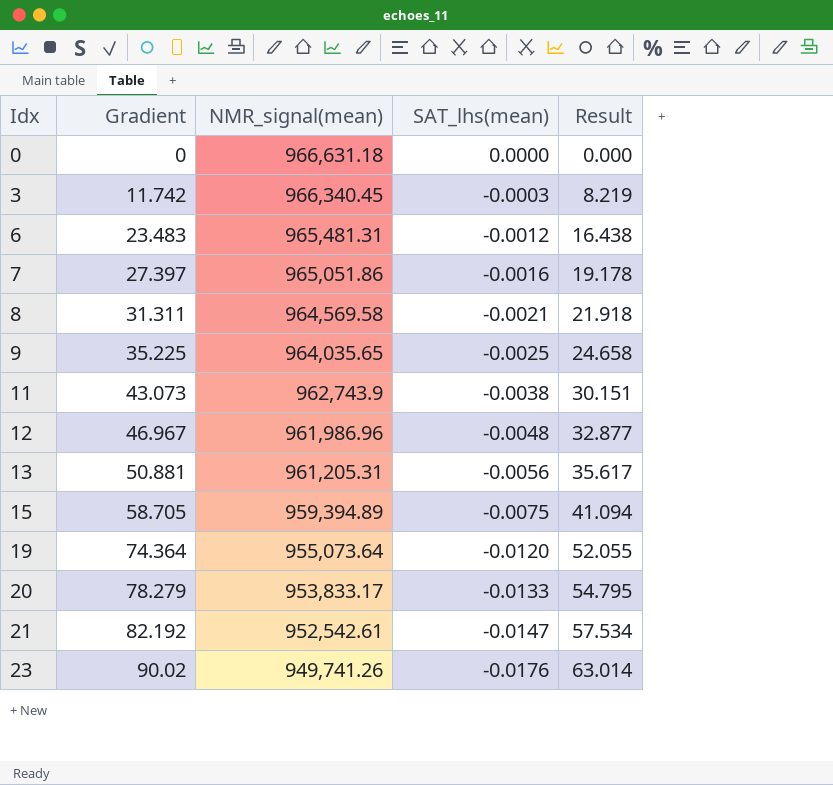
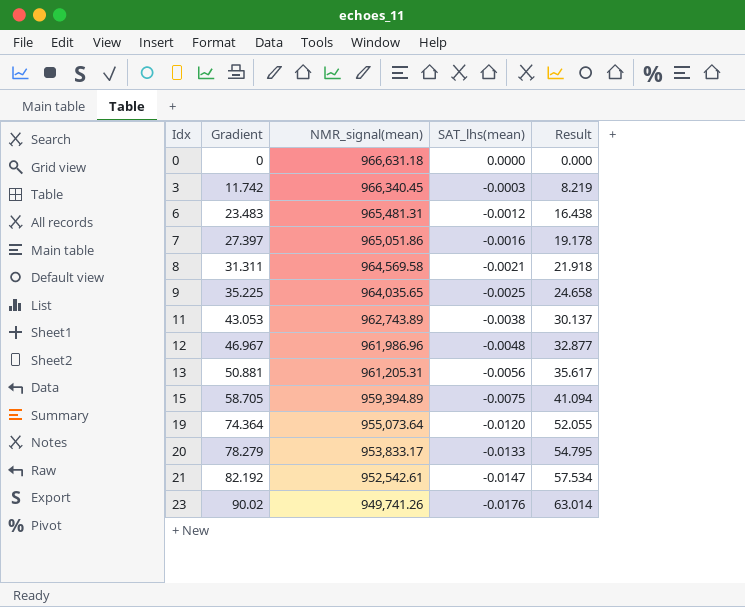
11 | Gradient: 43.073 -> 43.053
11 | NMR_signal(mean): 962,743.9 -> 962,743.89
11 | Result: 30.151 -> 30.137

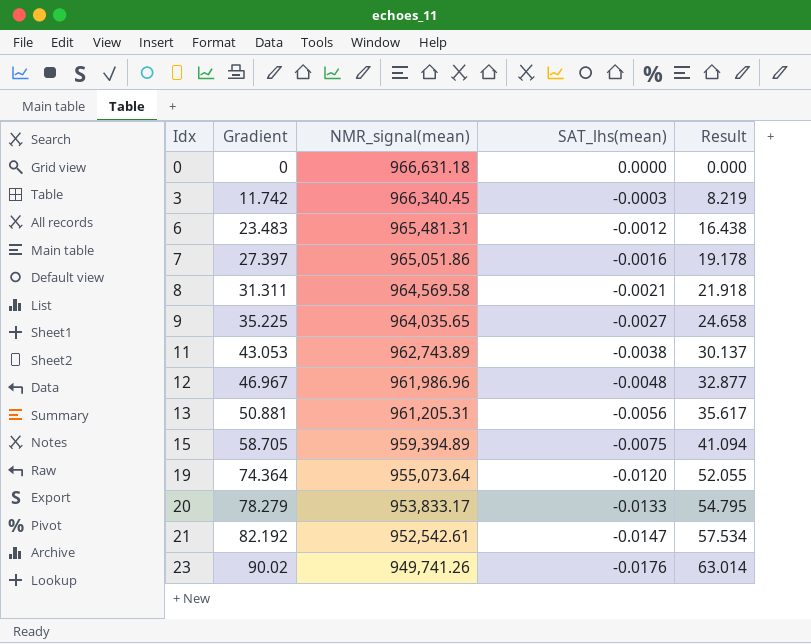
9 | SAT_lhs(mean): -0.0025 -> -0.0027

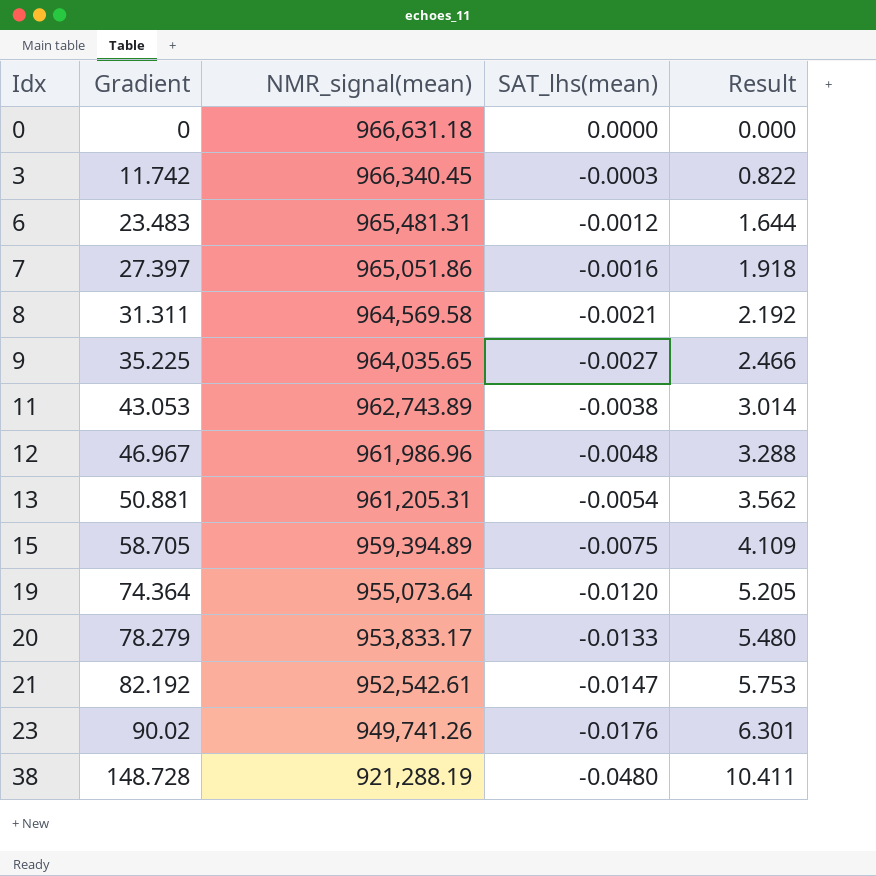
column Result | formula: [Gradient] * 0.7 -> [Gradient] * 0.07
13 | SAT_lhs(mean): -0.0056 -> -0.0054
row 38: none -> 148.728 | 921,288.19 | -0.0480 | 10.411

